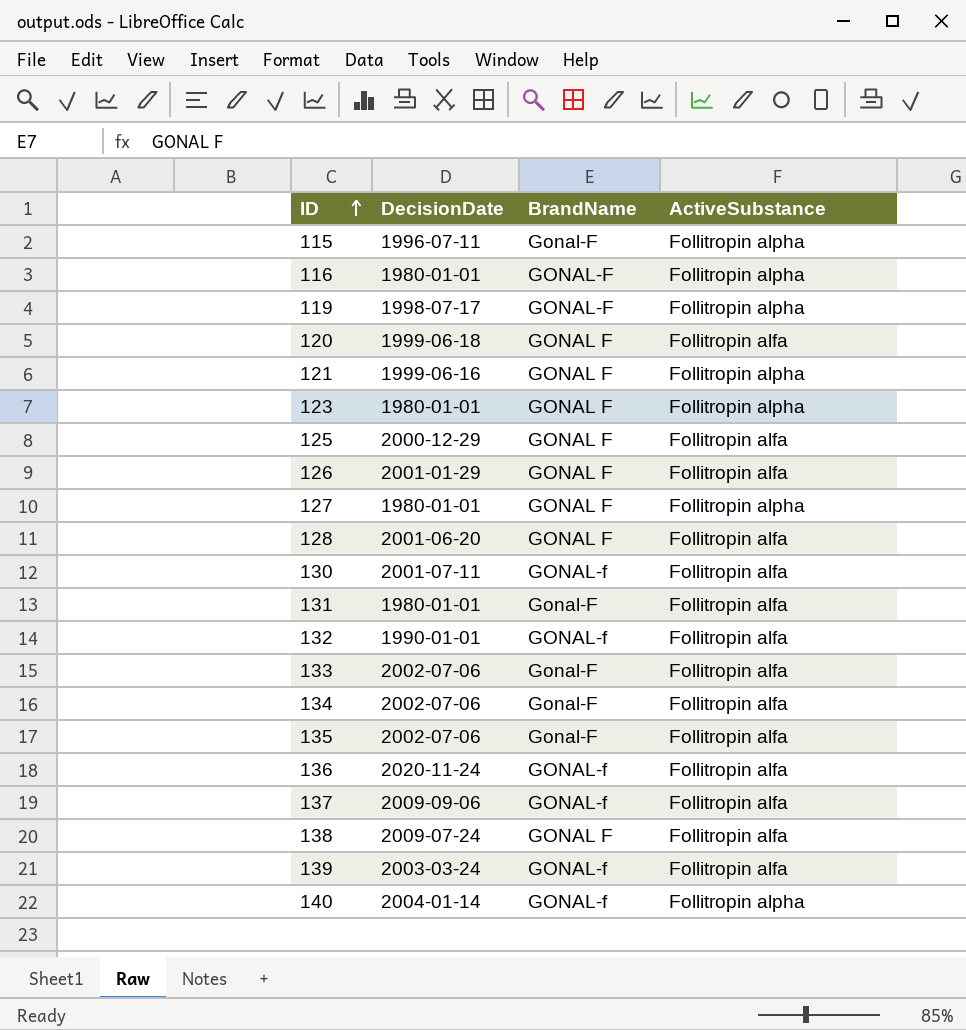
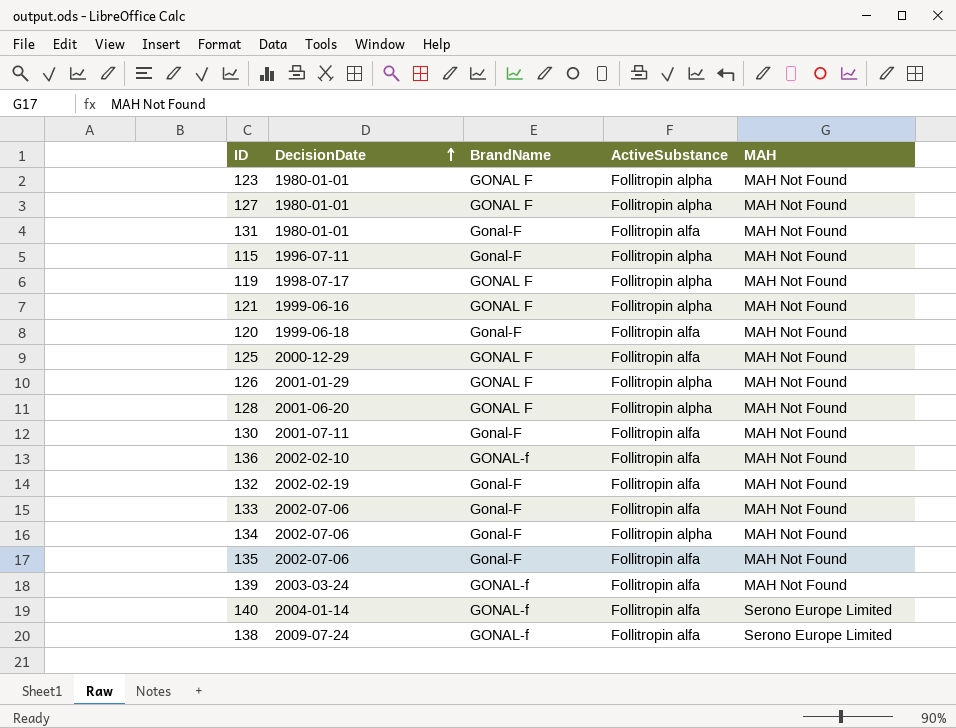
row order: ID ascending -> DecisionDate ascending
column MAH | position: none -> 5
row 116: 1980-01-01 | GONAL-F | Follitropin alpha -> none
row 137: 2009-09-06 | GONAL-f | Follitropin alfa -> none
119 | BrandName: GONAL-F -> GONAL F
120 | BrandName: GONAL F -> Gonal-F
126 | ActiveSubstance: Follitropin alfa -> Follitropin alpha
128 | ActiveSubstance: Follitropin alfa -> Follitropin alpha
130 | BrandName: GONAL-f -> Gonal-F
136 | DecisionDate: 2020-11-24 -> 2002-02-10
132 | DecisionDate: 1990-01-01 -> 2002-02-19
132 | BrandName: GONAL-f -> Gonal-F
134 | ActiveSubstance: Follitropin alfa -> Follitropin alpha
140 | ActiveSubstance: Follitropin alpha -> Follitropin alfa
138 | BrandName: GONAL F -> GONAL-f

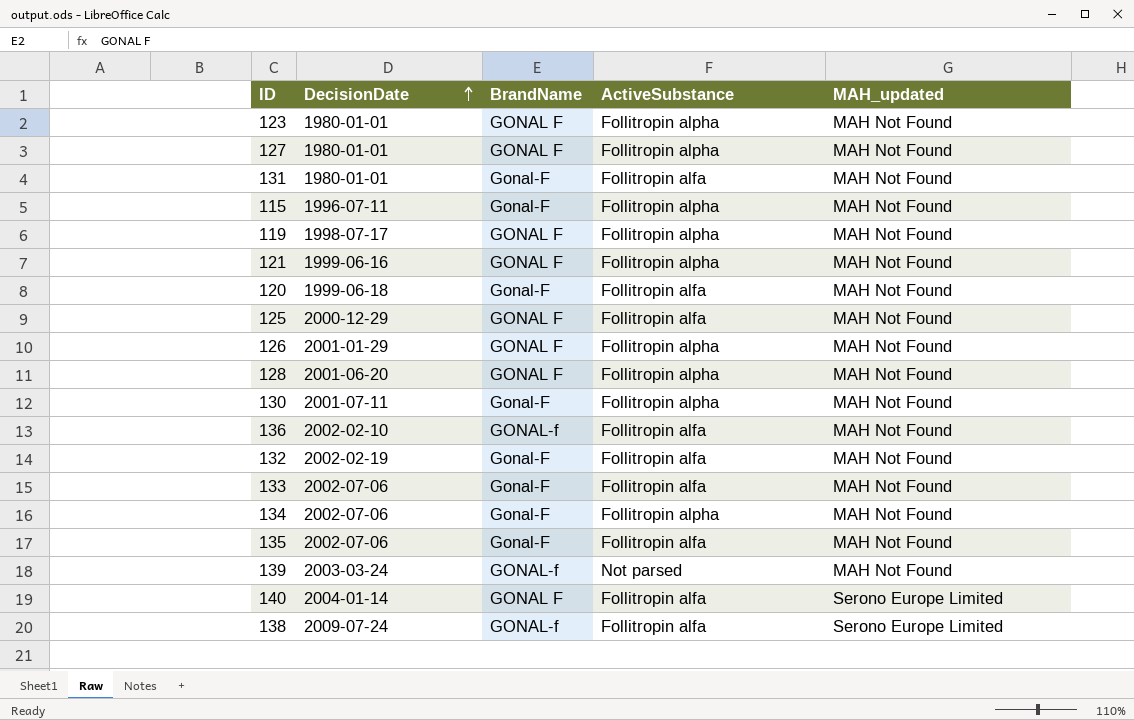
column name: MAH -> MAH_updated
130 | ActiveSubstance: Follitropin alfa -> Follitropin alpha
139 | ActiveSubstance: Follitropin alfa -> Not parsed
140 | BrandName: GONAL-f -> GONAL F

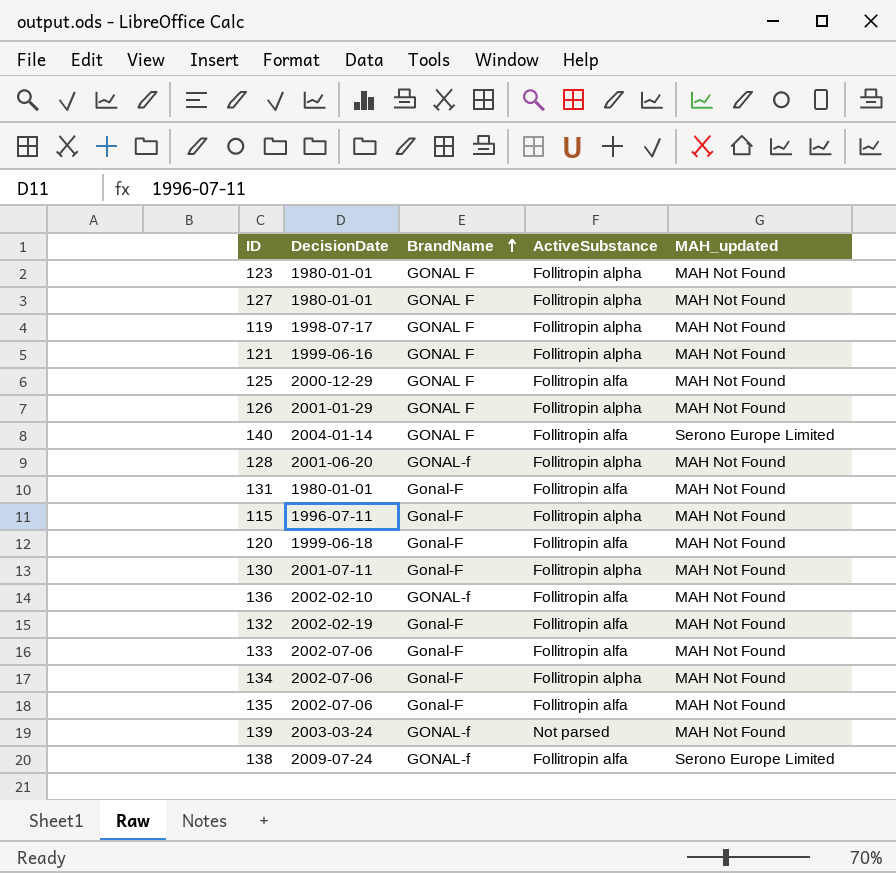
row order: DecisionDate ascending -> BrandName ascending
128 | BrandName: GONAL F -> GONAL-f

